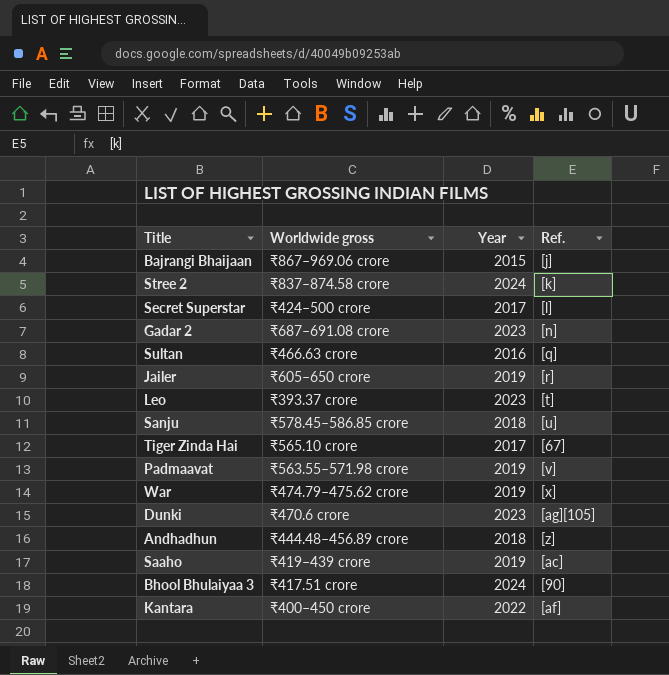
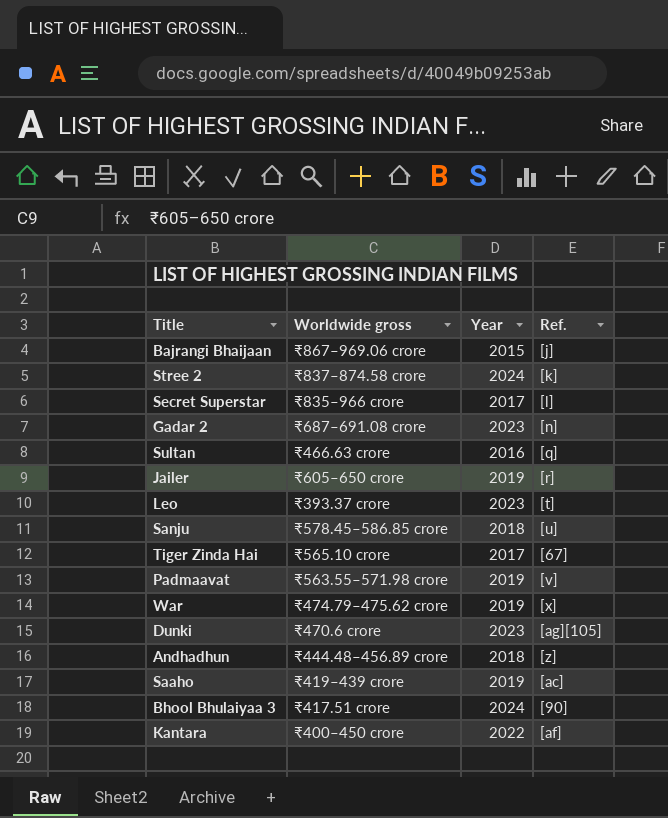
Secret Superstar | Worldwide gross: ₹424–500 crore -> ₹835–966 crore

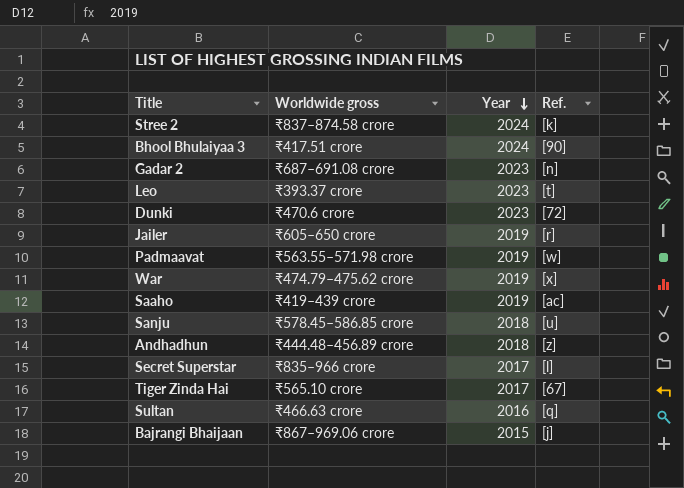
row order: none -> Year descending
row Kantara: ₹400–450 crore | 2022 | [af] -> none
Dunki | Ref.: [ag][105] -> [72]
Padmaavat | Ref.: [v] -> [w]

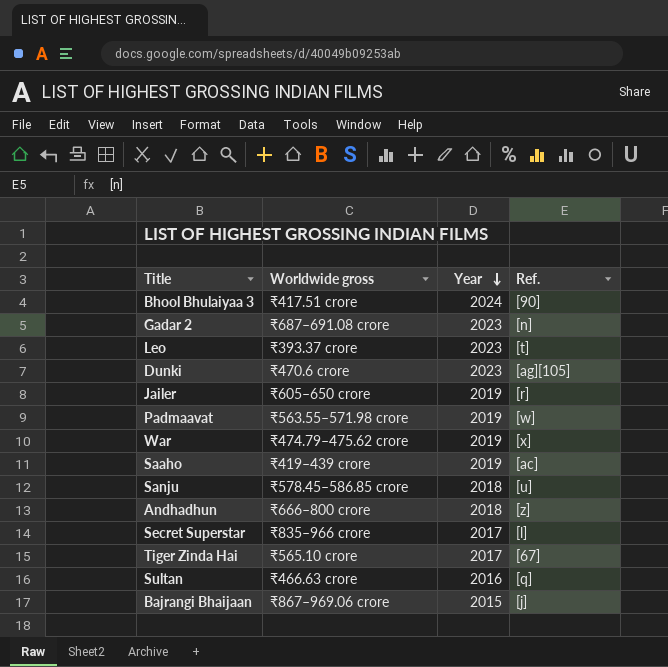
row Stree 2: ₹837–874.58 crore | 2024 | [k] -> none
Dunki | Ref.: [72] -> [ag][105]
Andhadhun | Worldwide gross: ₹444.48–456.89 crore -> ₹666–800 crore

